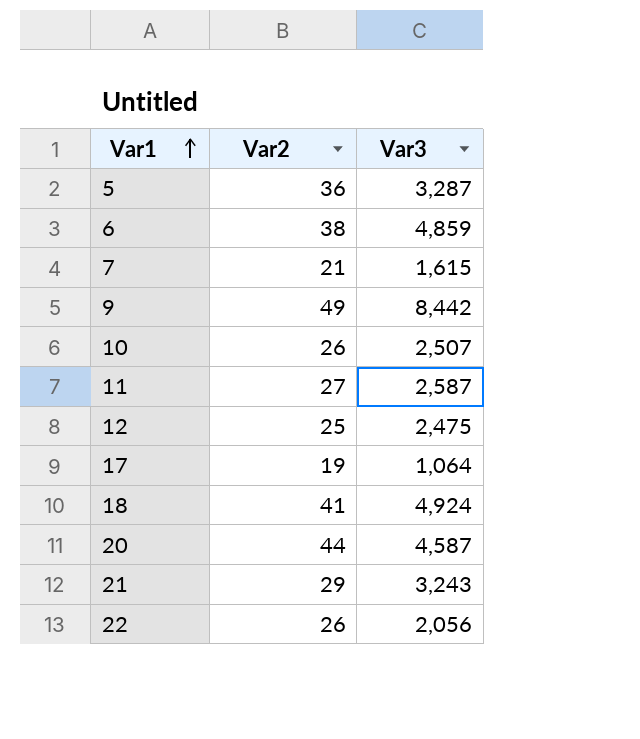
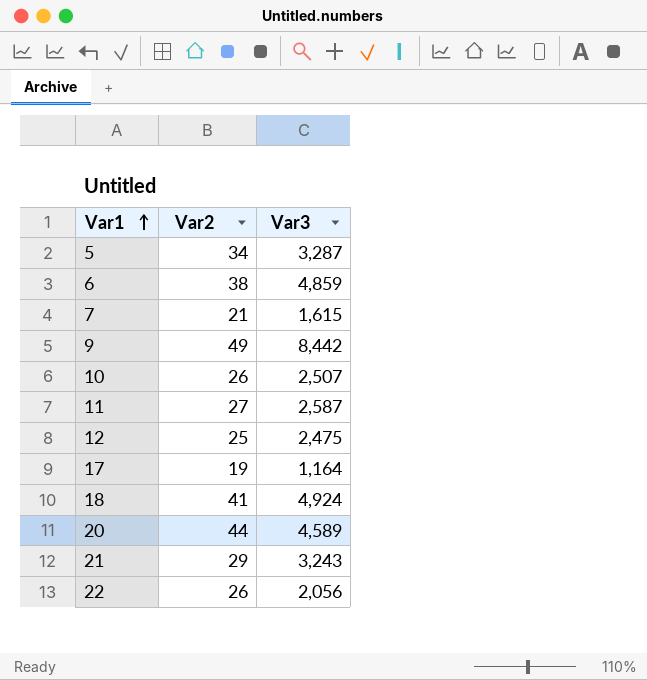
5 | Var2: 36 -> 34
17 | Var3: 1,064 -> 1,164
20 | Var3: 4,587 -> 4,589

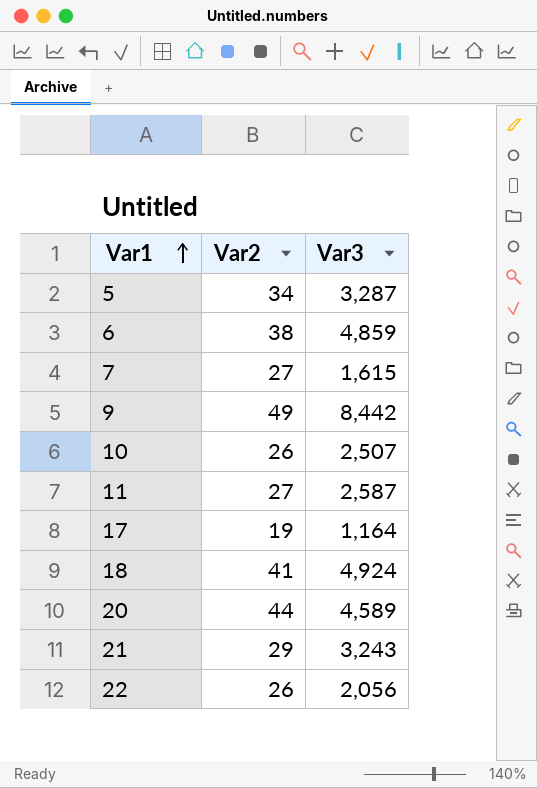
row 12: 25 | 2,475 -> none
7 | Var2: 21 -> 27

